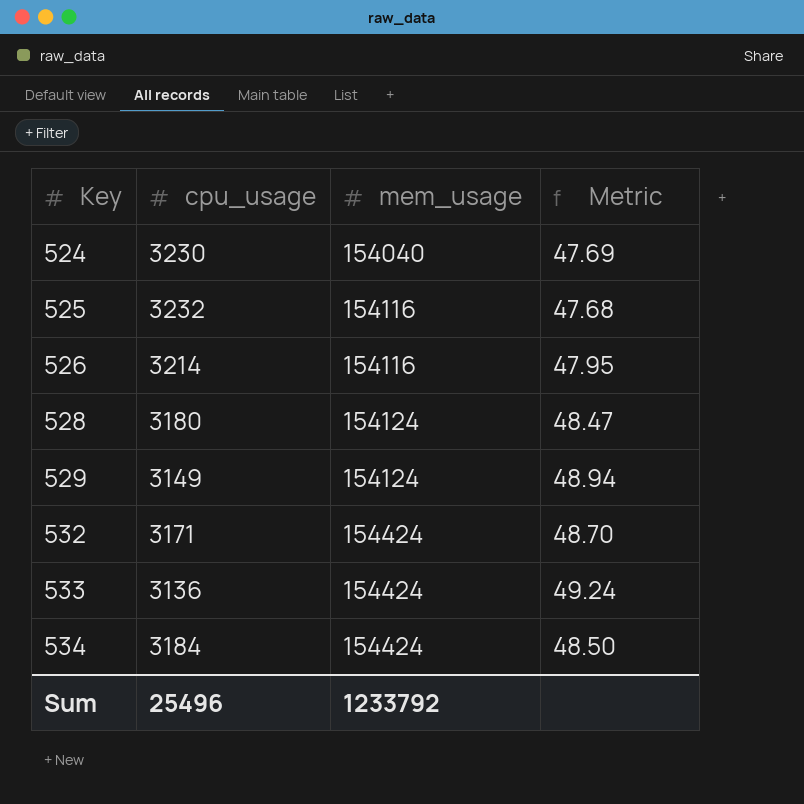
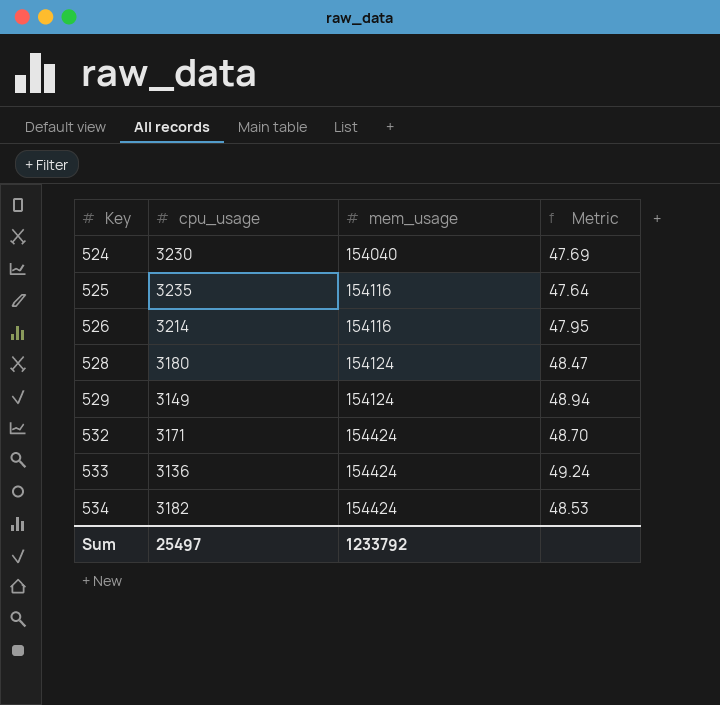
525 | cpu_usage: 3232 -> 3235
525 | Metric: 47.68 -> 47.64
534 | cpu_usage: 3184 -> 3182
534 | Metric: 48.50 -> 48.53
Sum | cpu_usage: 25496 -> 25497

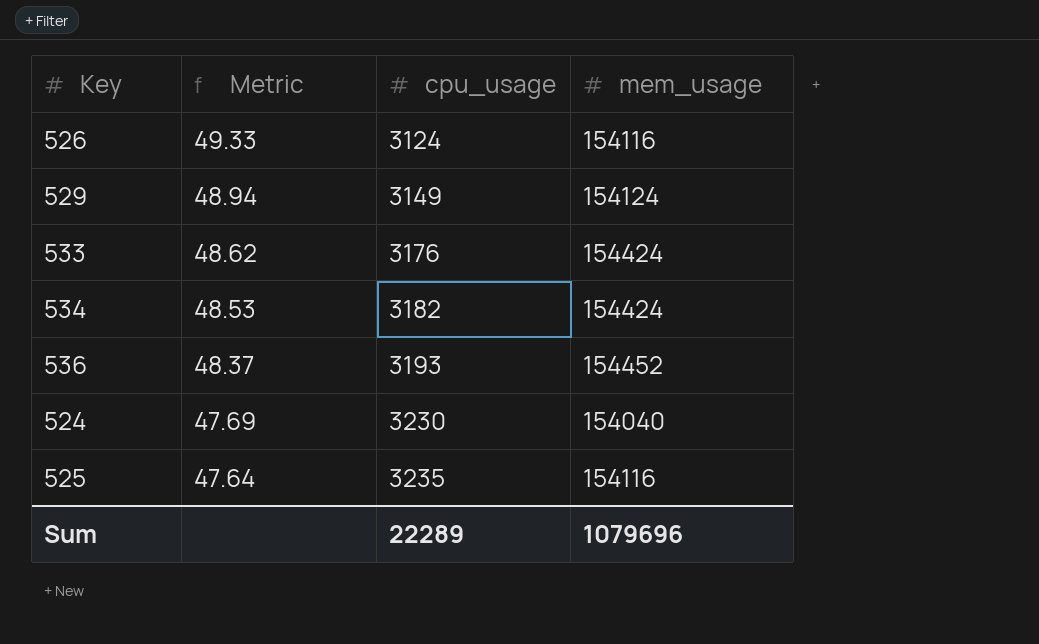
row order: Key ascending -> Metric descending
column Metric | position: 4 -> 2
row 528: 3180 | 154124 | 48.47 -> none
row 532: 3171 | 154424 | 48.70 -> none
526 | Metric: 47.95 -> 49.33
526 | cpu_usage: 3214 -> 3124
533 | Metric: 49.24 -> 48.62
533 | cpu_usage: 3136 -> 3176
row 536: none -> 48.37 | 3193 | 154452
Sum | cpu_usage: 25497 -> 22289
Sum | mem_usage: 1233792 -> 1079696

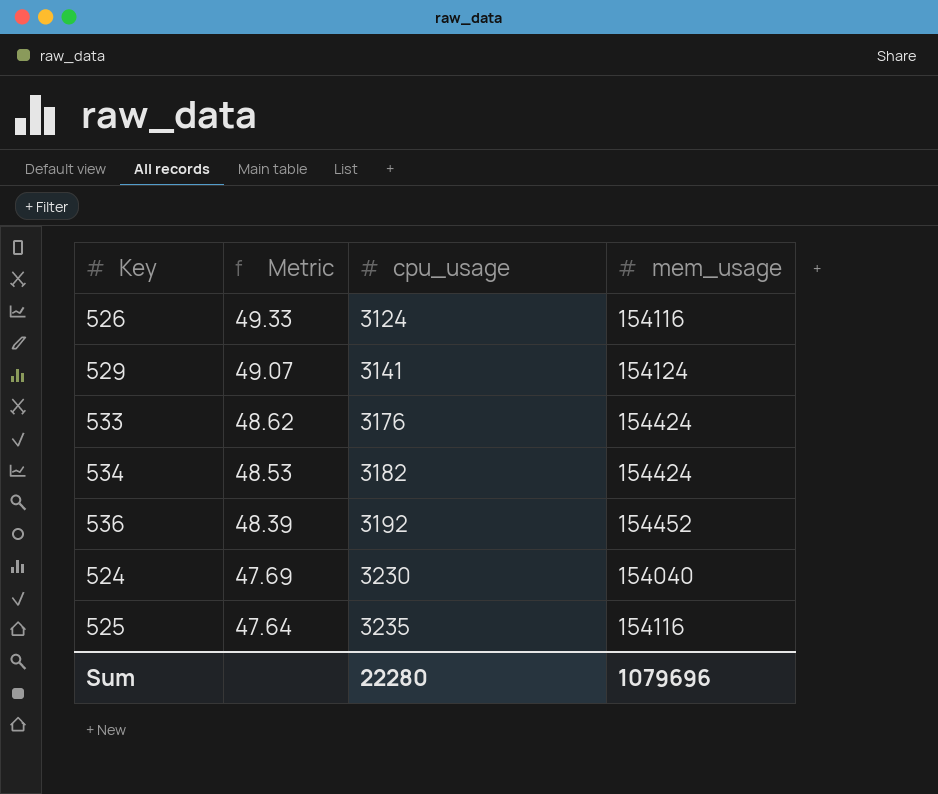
529 | Metric: 48.94 -> 49.07
529 | cpu_usage: 3149 -> 3141
536 | Metric: 48.37 -> 48.39
536 | cpu_usage: 3193 -> 3192
Sum | cpu_usage: 22289 -> 22280

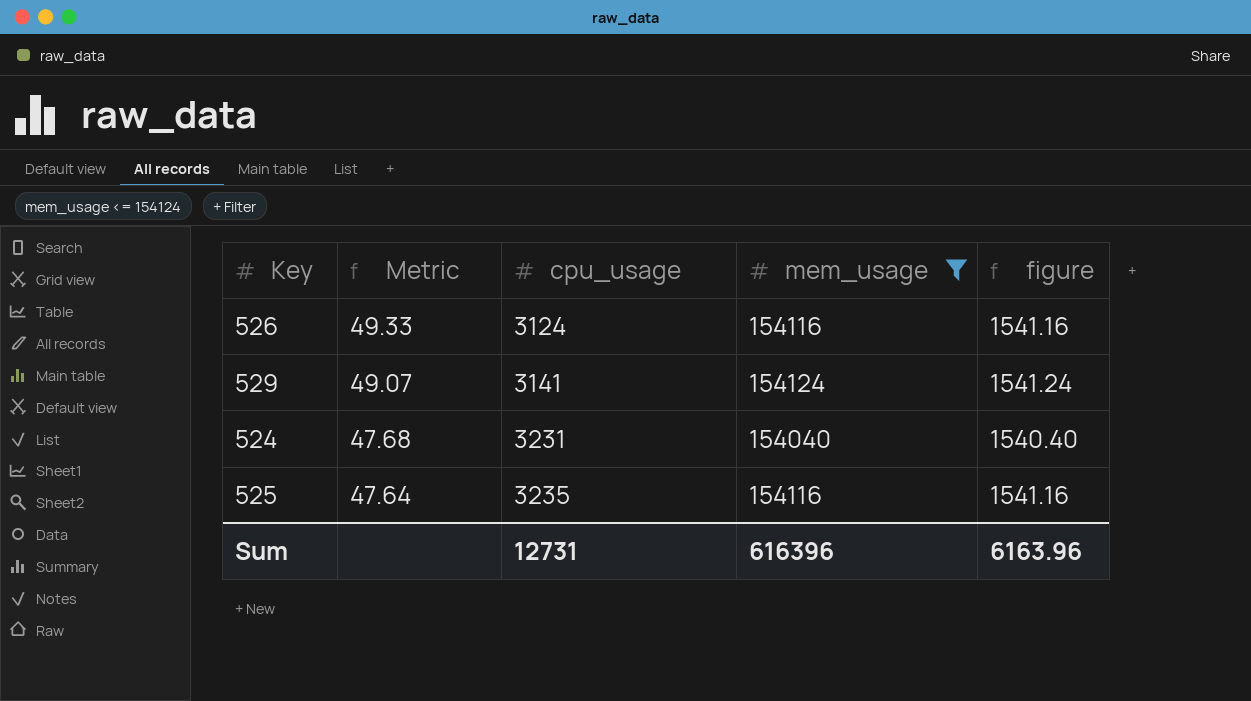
filter: none -> mem_usage <= 154124
column figure | formula: none -> [mem_usage] * 0.01
524 | Metric: 47.69 -> 47.68
524 | cpu_usage: 3230 -> 3231
Sum | cpu_usage: 22280 -> 12731
Sum | mem_usage: 1079696 -> 616396

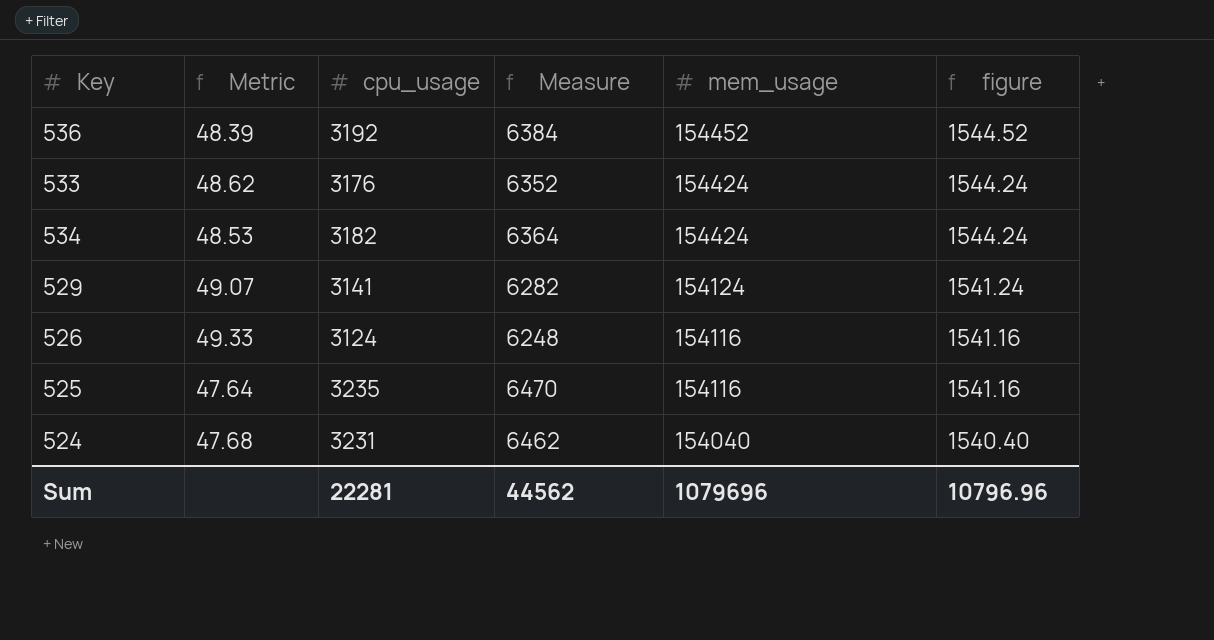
filter: mem_usage <= 154124 -> none
row order: Metric descending -> mem_usage descending
column Measure | formula: none -> [cpu_usage] * 2
Sum | cpu_usage: 12731 -> 22281
Sum | mem_usage: 616396 -> 1079696
Sum | figure: 6163.96 -> 10796.96

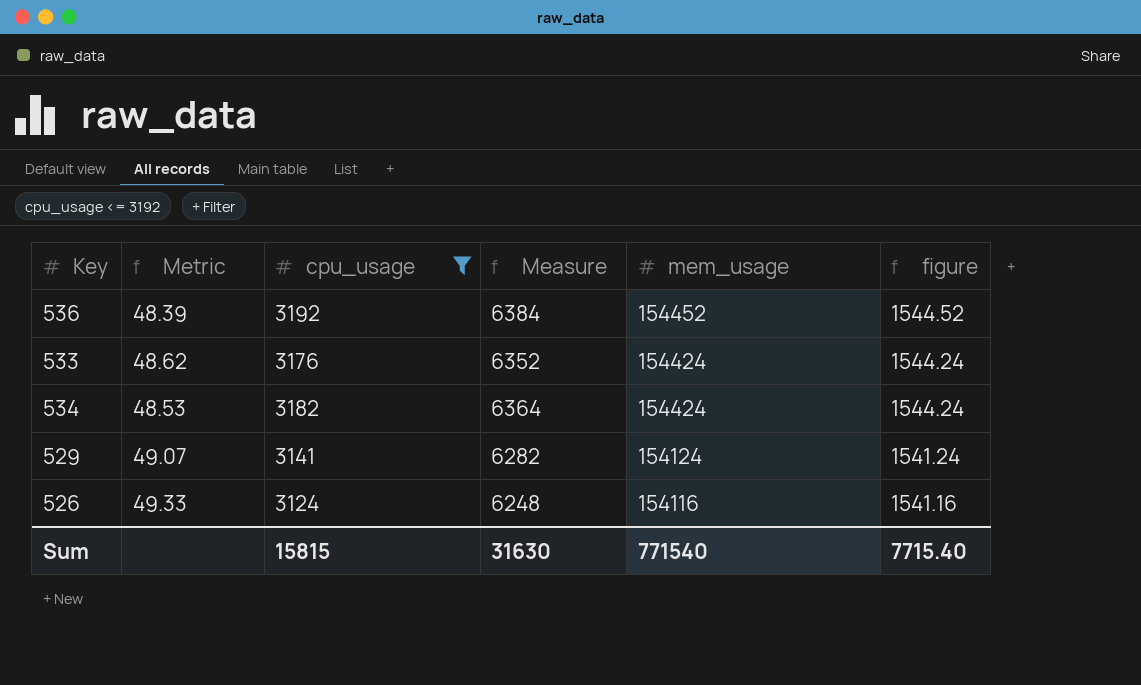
filter: none -> cpu_usage <= 3192
Sum | cpu_usage: 22281 -> 15815
Sum | Measure: 44562 -> 31630
Sum | mem_usage: 1079696 -> 771540
Sum | figure: 10796.96 -> 7715.40

